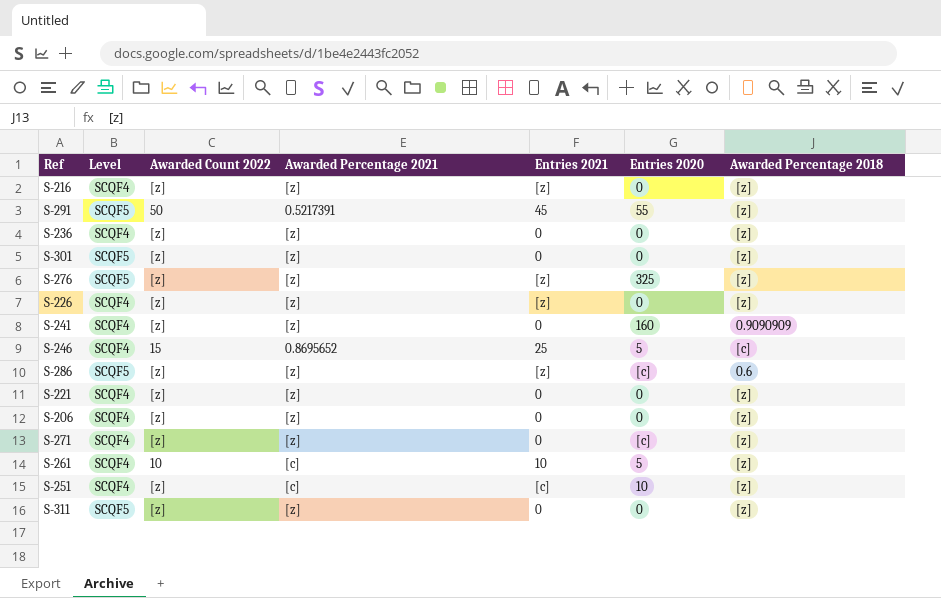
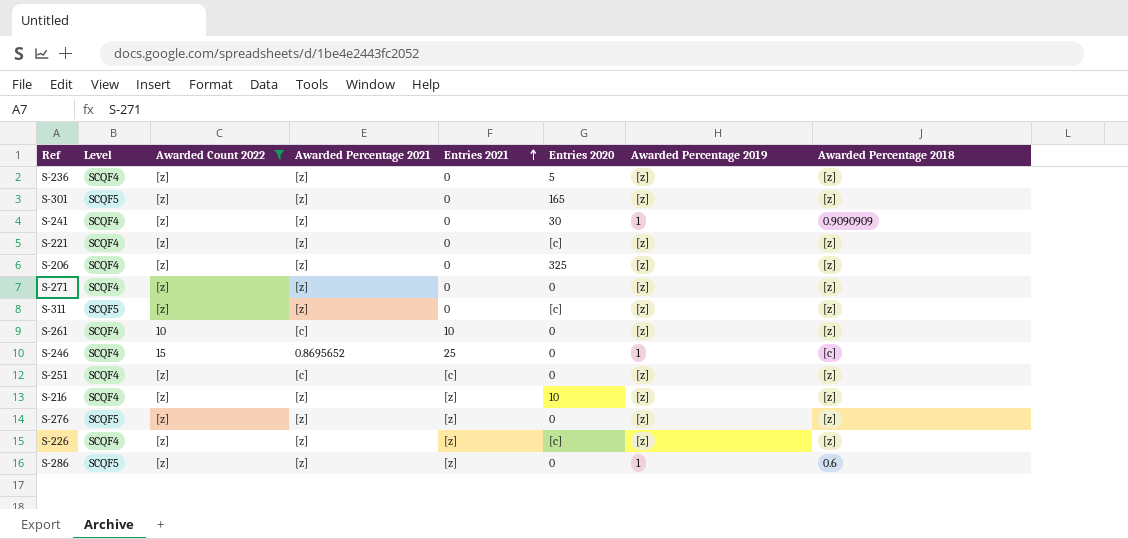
filter: none -> Awarded Count 2022 != 50
row order: none -> Entries 2021 ascending
column Awarded Percentage 2019 | position: none -> 7
S-236 | Entries 2020: 0 -> 5
S-301 | Entries 2020: 0 -> 165
S-241 | Entries 2020: 160 -> 30
S-221 | Entries 2020: 0 -> [c]
S-206 | Entries 2020: 0 -> 325
S-271 | Entries 2020: [c] -> 0
S-311 | Entries 2020: 0 -> [c]
S-261 | Entries 2020: 5 -> 0
S-246 | Entries 2020: 5 -> 0
S-251 | Entries 2020: 10 -> 0
S-216 | Entries 2020: 0 -> 10
S-276 | Entries 2020: 325 -> 0
S-226 | Entries 2020: 0 -> [c]
S-286 | Entries 2020: [c] -> 0

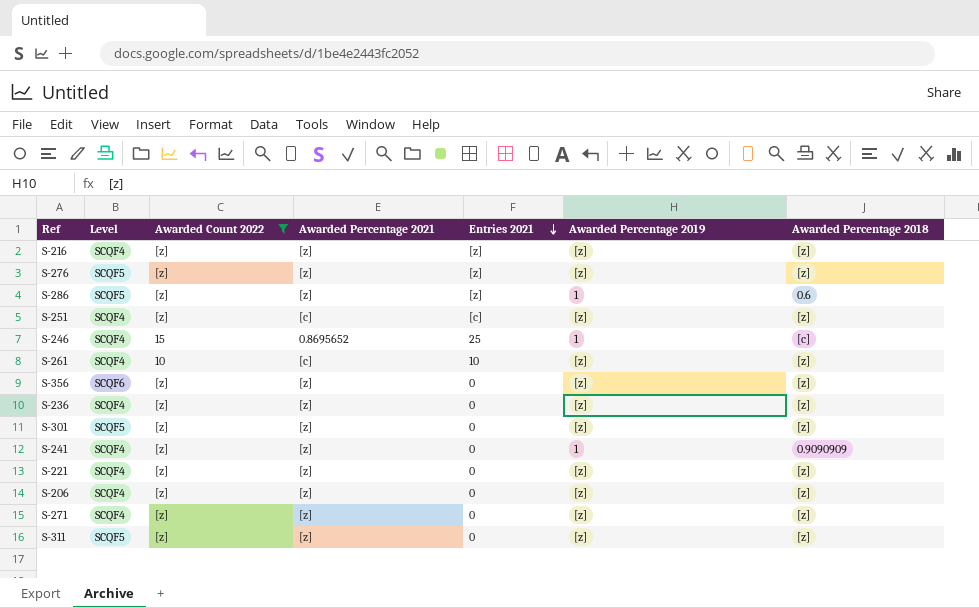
row order: Entries 2021 ascending -> Entries 2021 descending
column Entries 2020 | position: 6 -> none
row S-226: SCQF4 | [z] | [z] | [z] | [c] | [z] | [z] -> none
row S-356: none -> SCQF6 | [z] | [z] | 0 | [z] | [z]

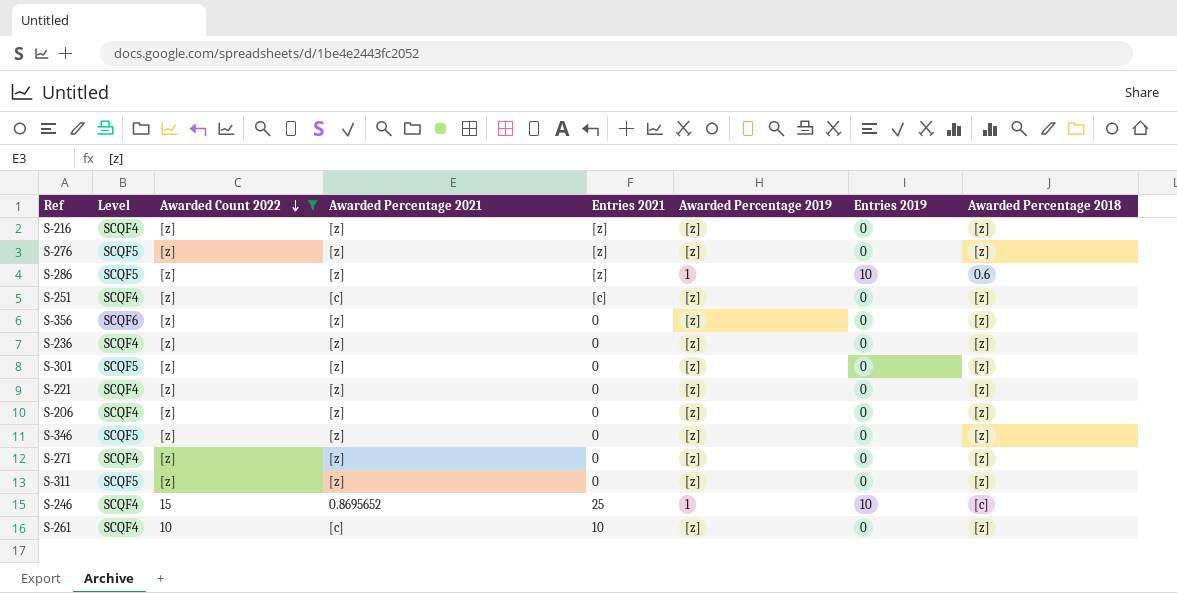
row order: Entries 2021 descending -> Awarded Count 2022 descending
column Entries 2019 | position: none -> 7
row S-241: SCQF4 | [z] | [z] | 0 | 1 | 0.9090909 -> none
row S-346: none -> SCQF5 | [z] | [z] | 0 | [z] | 0 | [z]

